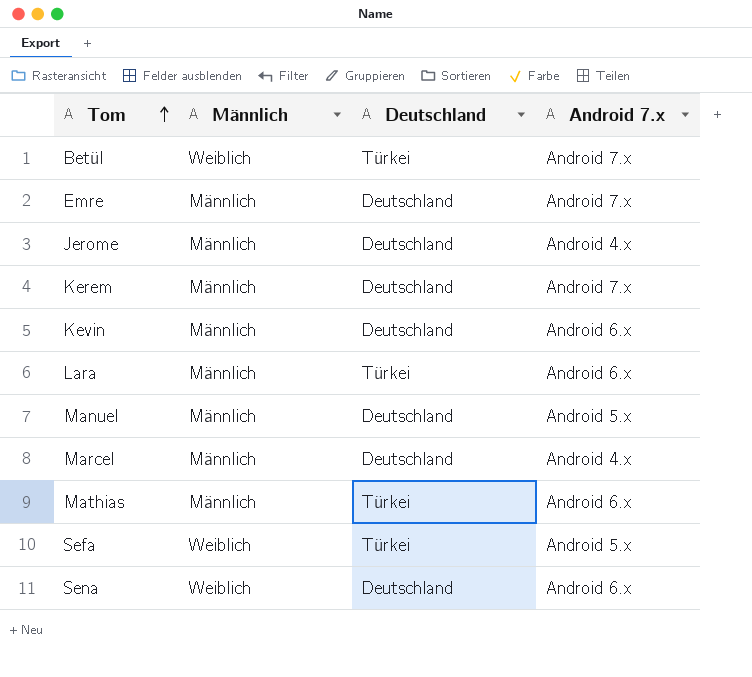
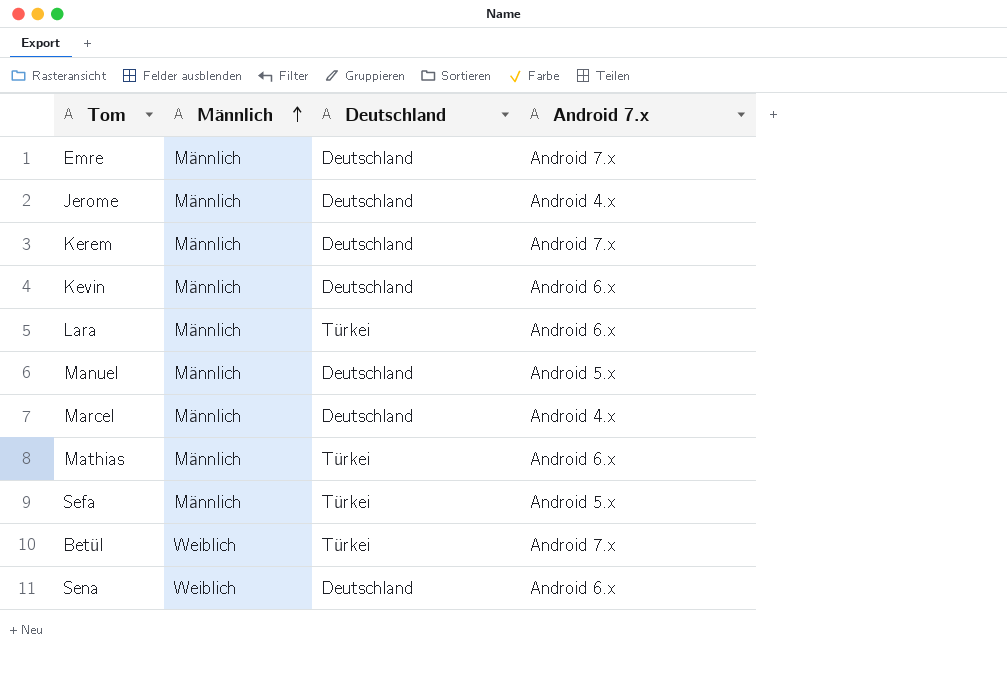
row order: Tom ascending -> Männlich ascending
Sefa | Männlich: Weiblich -> Männlich

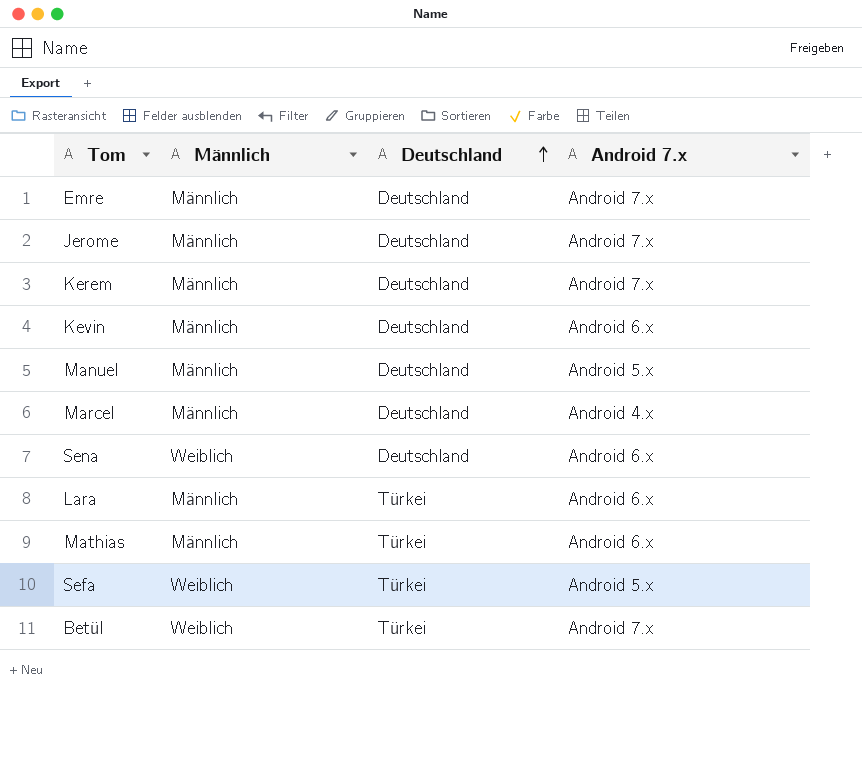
row order: Männlich ascending -> Deutschland ascending
Jerome | Android 7.x: Android 4.x -> Android 7.x
Sefa | Männlich: Männlich -> Weiblich

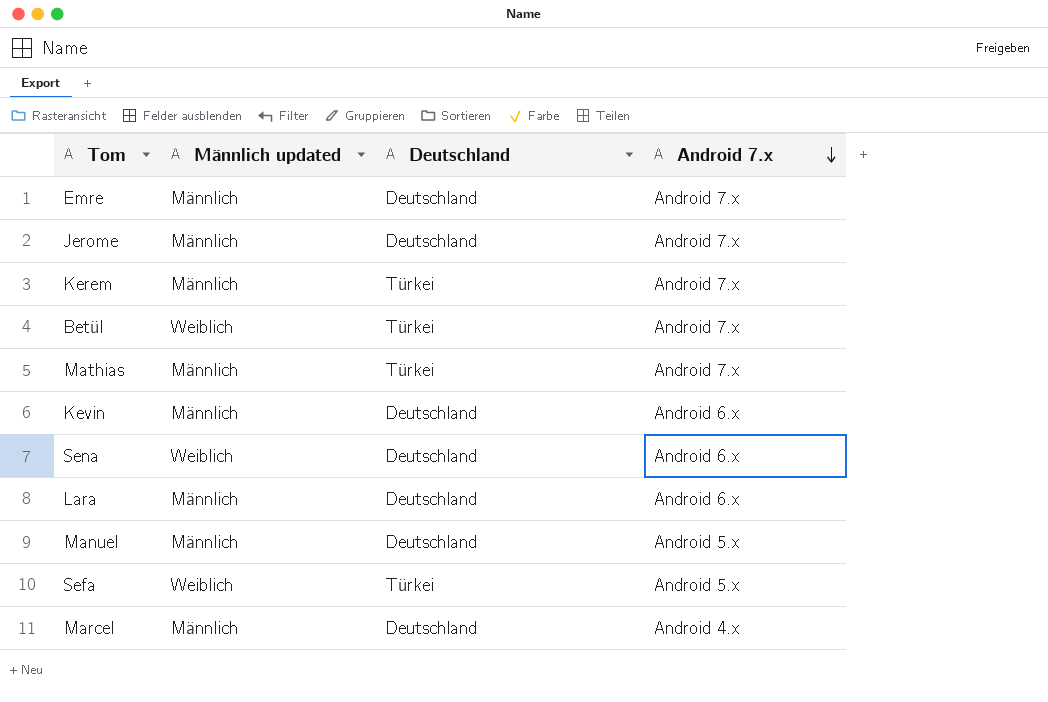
row order: Deutschland ascending -> Android 7.x descending
column name: Männlich -> Männlich updated
Kerem | Deutschland: Deutschland -> Türkei
Mathias | Android 7.x: Android 6.x -> Android 7.x
Lara | Deutschland: Türkei -> Deutschland

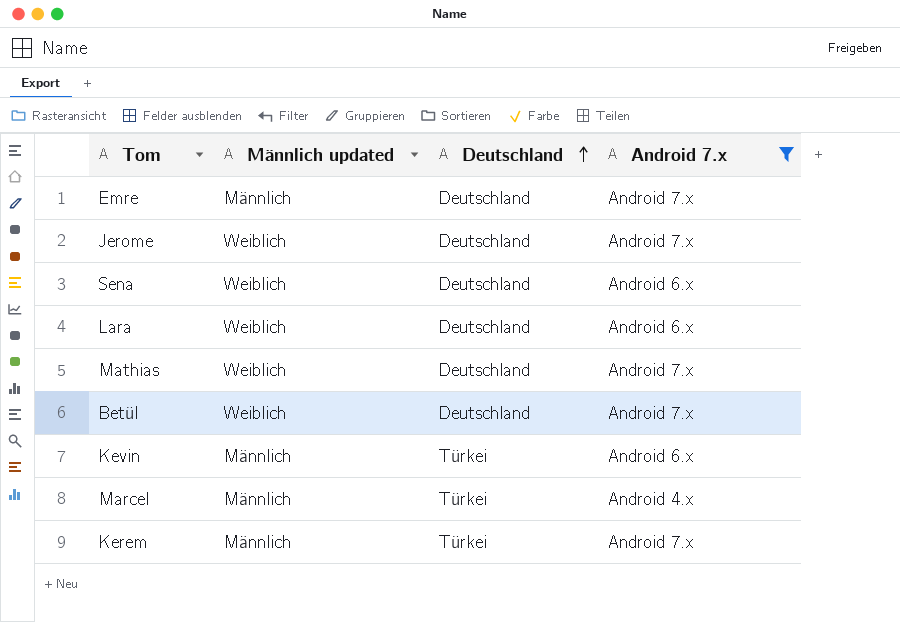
filter: none -> Android 7.x != Android 5.x
row order: Android 7.x descending -> Deutschland ascending
Jerome | Männlich updated: Männlich -> Weiblich
Lara | Männlich updated: Männlich -> Weiblich
Mathias | Männlich updated: Männlich -> Weiblich
Mathias | Deutschland: Türkei -> Deutschland
Betül | Deutschland: Türkei -> Deutschland
Kevin | Deutschland: Deutschland -> Türkei
Marcel | Deutschland: Deutschland -> Türkei

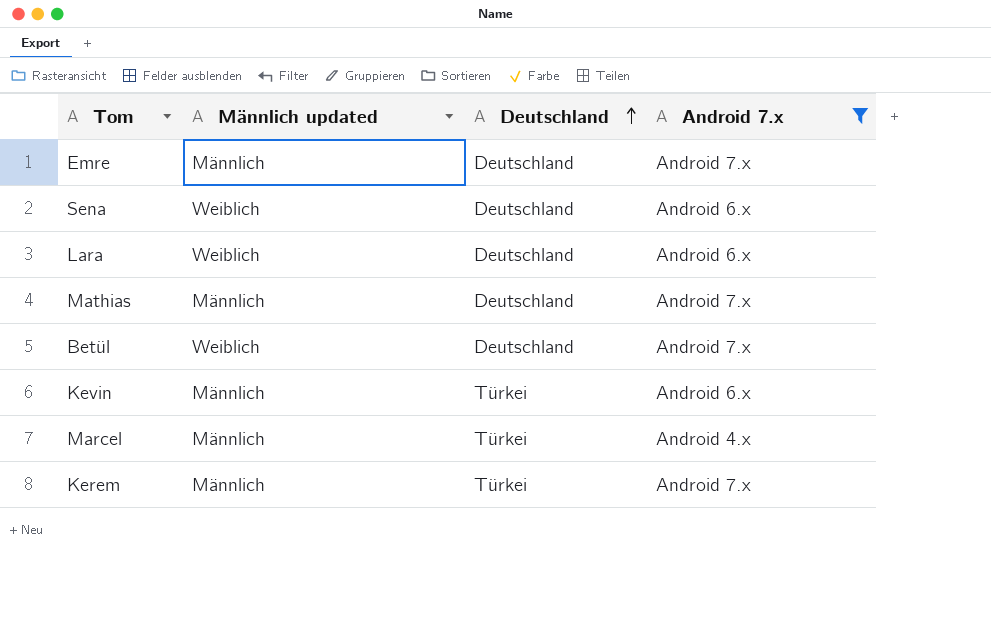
row Jerome: Weiblich | Deutschland | Android 7.x -> none
Mathias | Männlich updated: Weiblich -> Männlich

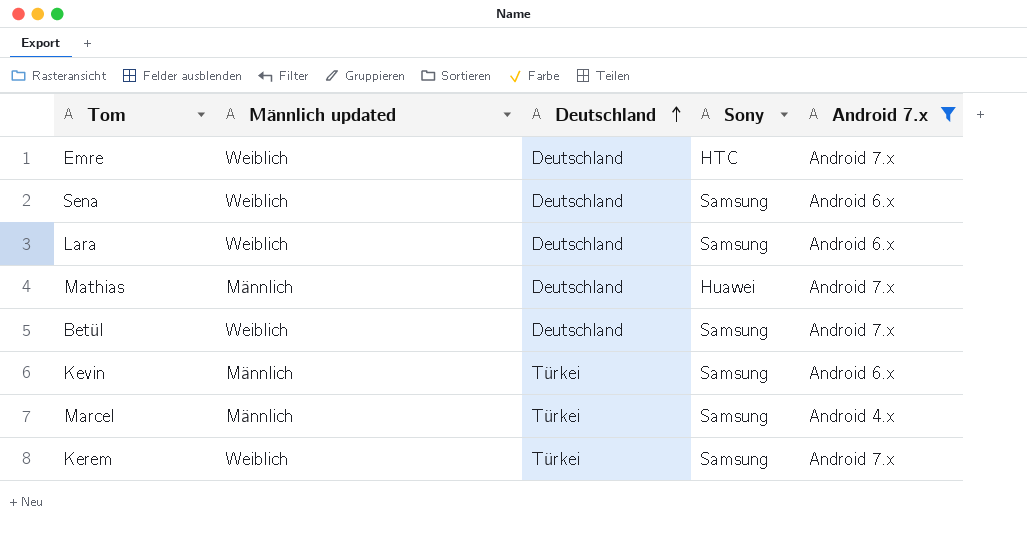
column Sony | position: none -> 4
Emre | Männlich updated: Männlich -> Weiblich
Kerem | Männlich updated: Männlich -> Weiblich

